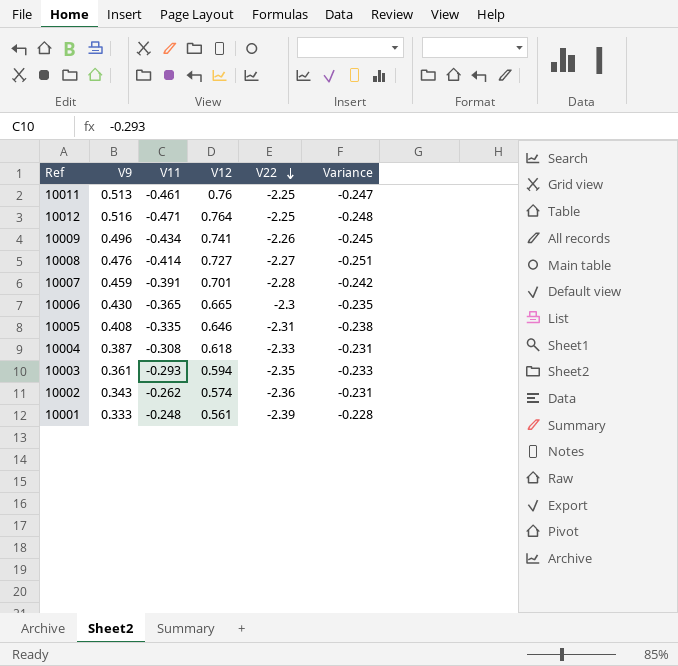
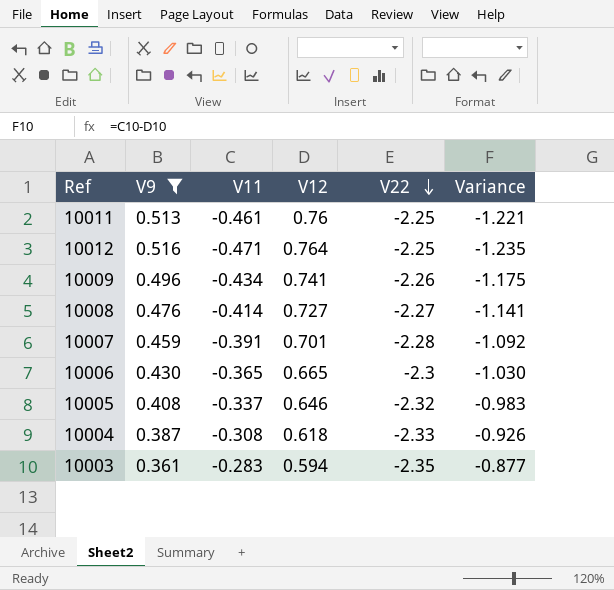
filter: none -> V9 >= 0.361
column Variance | formula: [V9] - [V12] -> [V11] - [V12]
10005 | V11: -0.335 -> -0.337
10005 | V22: -2.31 -> -2.32
10003 | V11: -0.293 -> -0.283

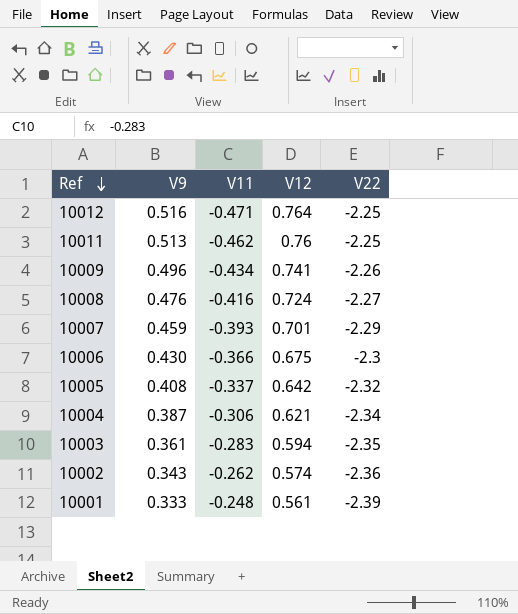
filter: V9 >= 0.361 -> none
row order: V22 descending -> Ref descending
column Variance | formula: [V11] - [V12] -> none
10011 | V11: -0.461 -> -0.462
10008 | V11: -0.414 -> -0.416
10008 | V12: 0.727 -> 0.724
10007 | V11: -0.391 -> -0.393
10007 | V22: -2.28 -> -2.29
10006 | V11: -0.365 -> -0.366
10006 | V12: 0.665 -> 0.675
10005 | V12: 0.646 -> 0.642
10004 | V11: -0.308 -> -0.306
10004 | V12: 0.618 -> 0.621
10004 | V22: -2.33 -> -2.34

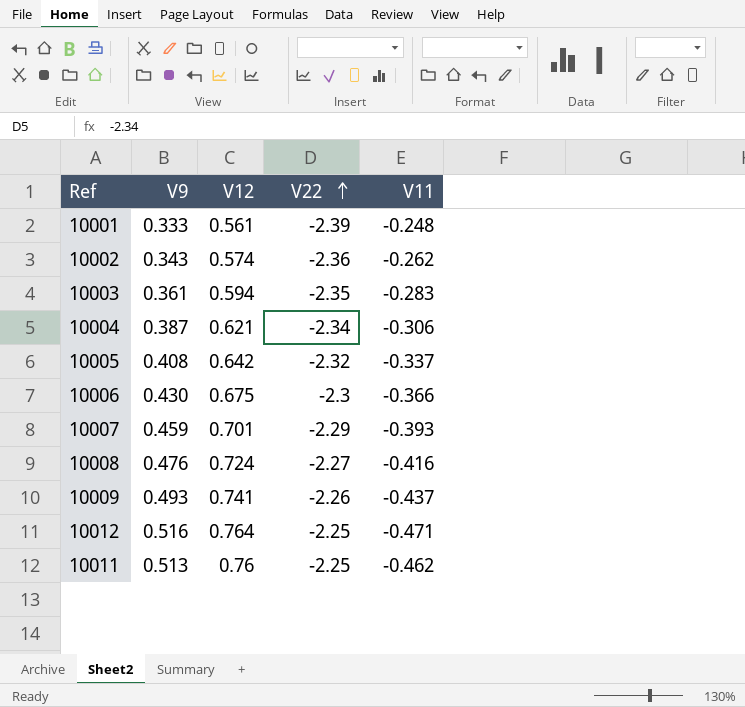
row order: Ref descending -> V22 ascending
column V11 | position: 3 -> 5
10009 | V9: 0.496 -> 0.493
10009 | V11: -0.434 -> -0.437

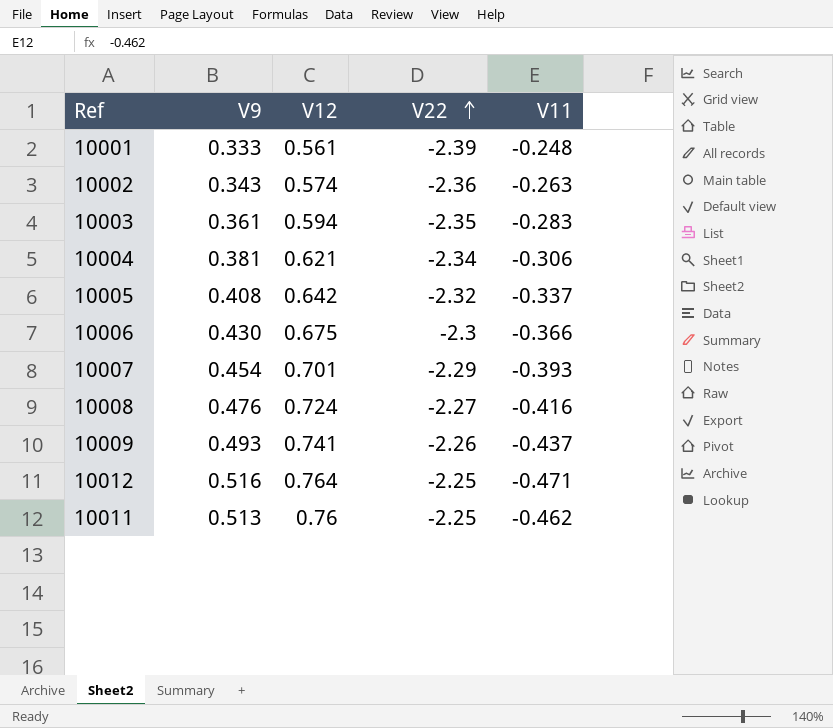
10002 | V11: -0.262 -> -0.263
10004 | V9: 0.387 -> 0.381
10007 | V9: 0.459 -> 0.454

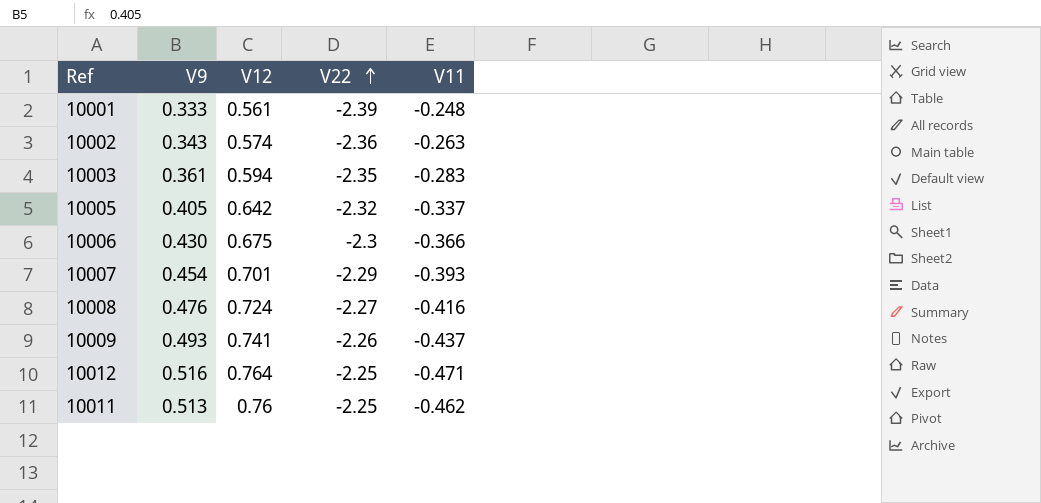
row 10004: 0.381 | 0.621 | -2.34 | -0.306 -> none
10005 | V9: 0.408 -> 0.405

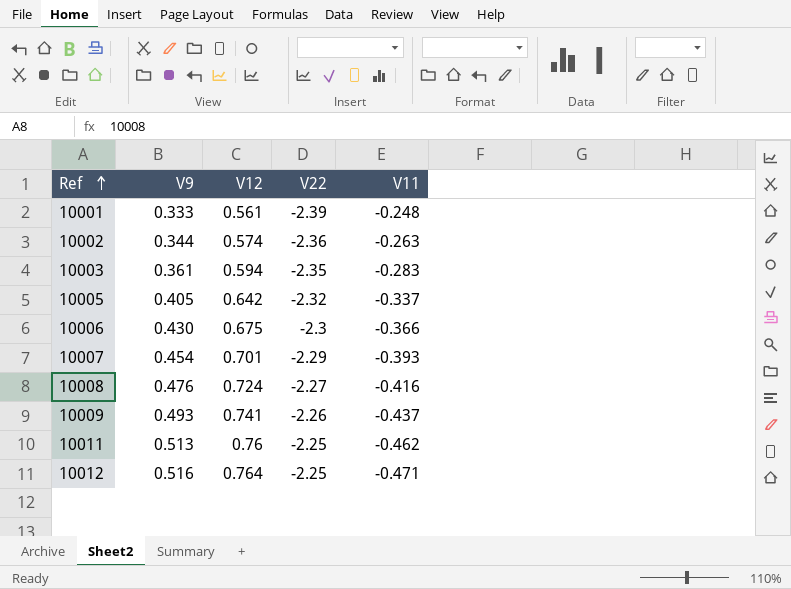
row order: V22 ascending -> Ref ascending
10002 | V9: 0.343 -> 0.344

